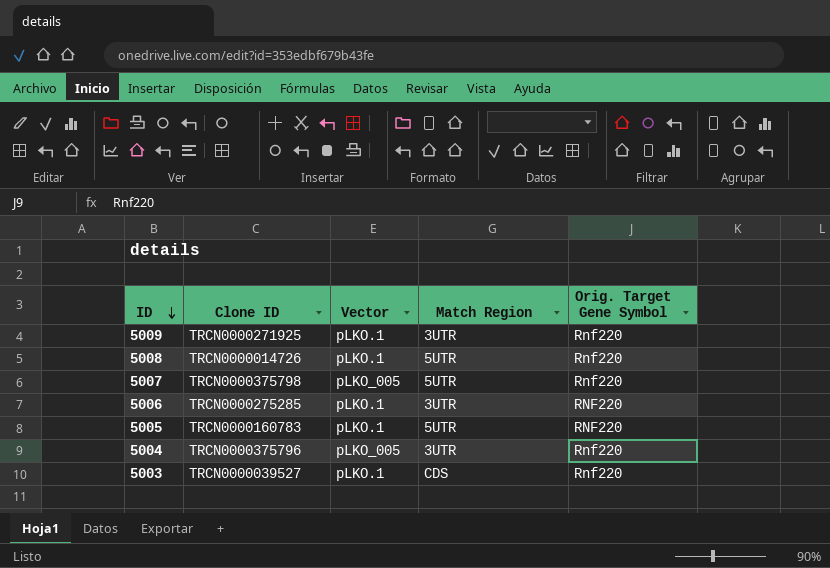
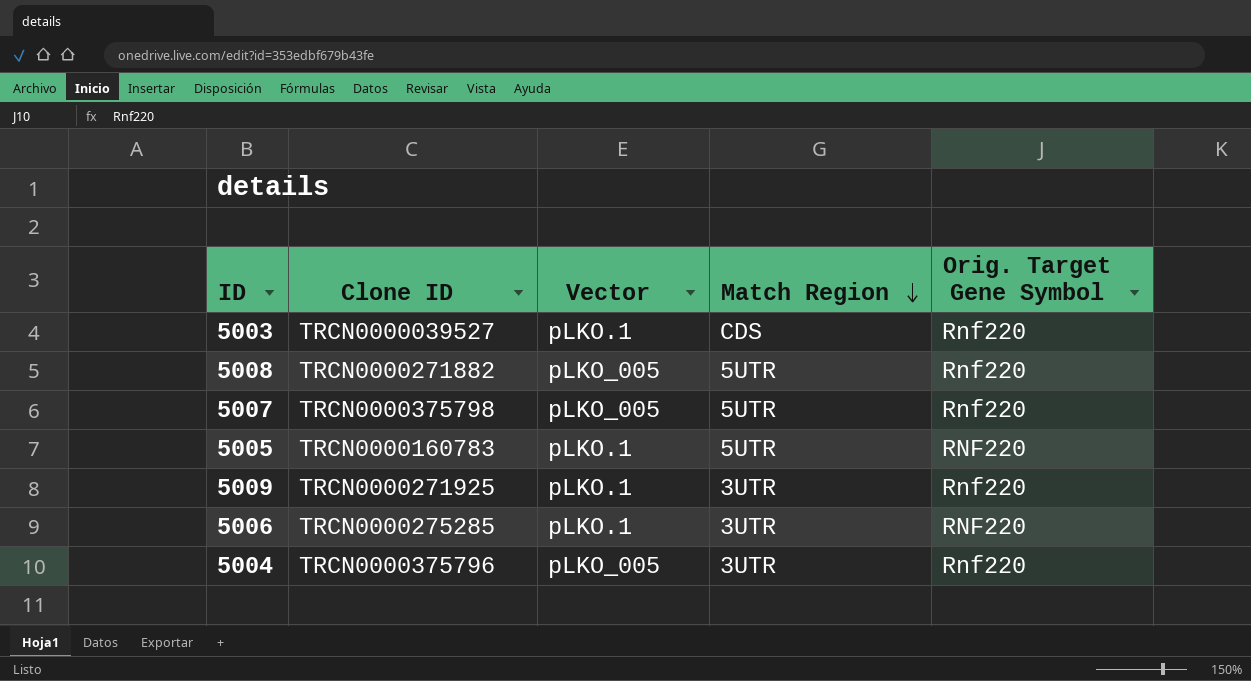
row order: ID descending -> Match Region descending
5008 | Clone ID: TRCN0000014726 -> TRCN0000271882
5008 | Vector: pLKO.1 -> pLKO_005

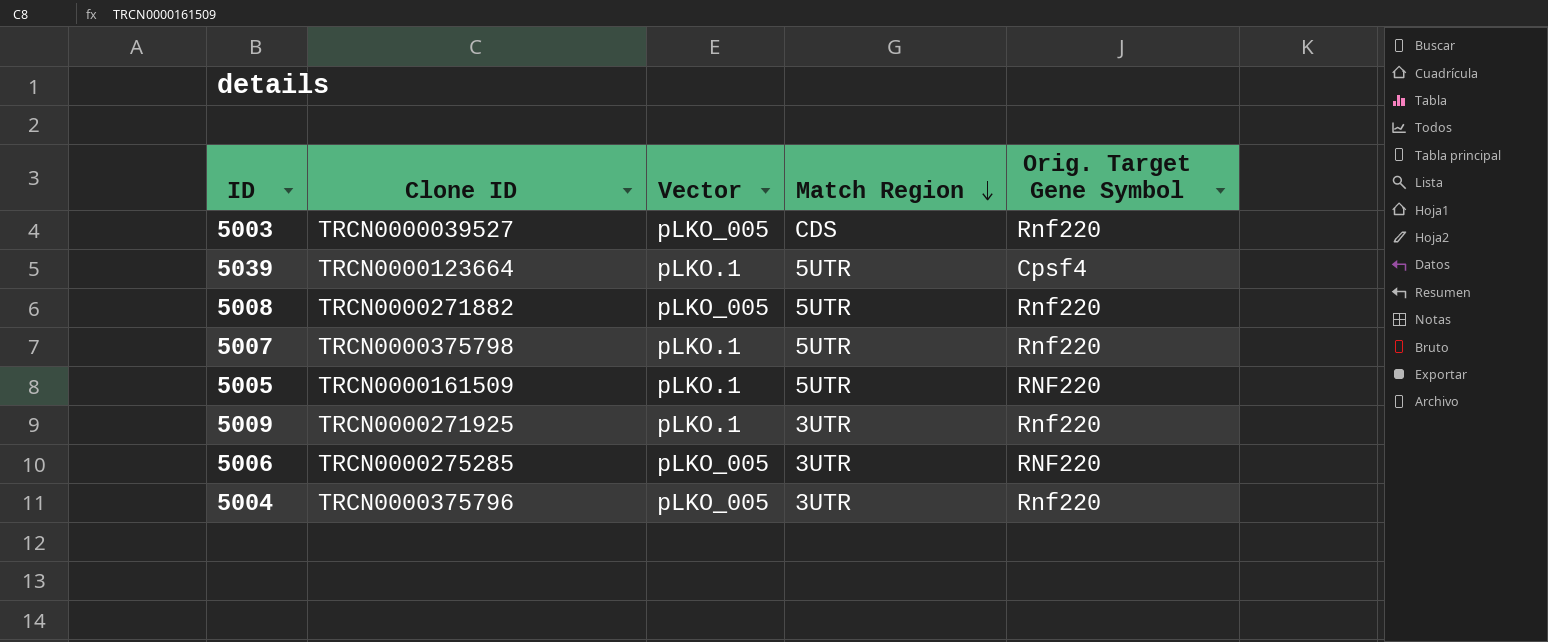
5003 | Vector: pLKO.1 -> pLKO_005
row 5039: none -> TRCN0000123664 | pLKO.1 | 5UTR | Cpsf4
5007 | Vector: pLKO_005 -> pLKO.1
5005 | Clone ID: TRCN0000160783 -> TRCN0000161509
5006 | Vector: pLKO.1 -> pLKO_005

